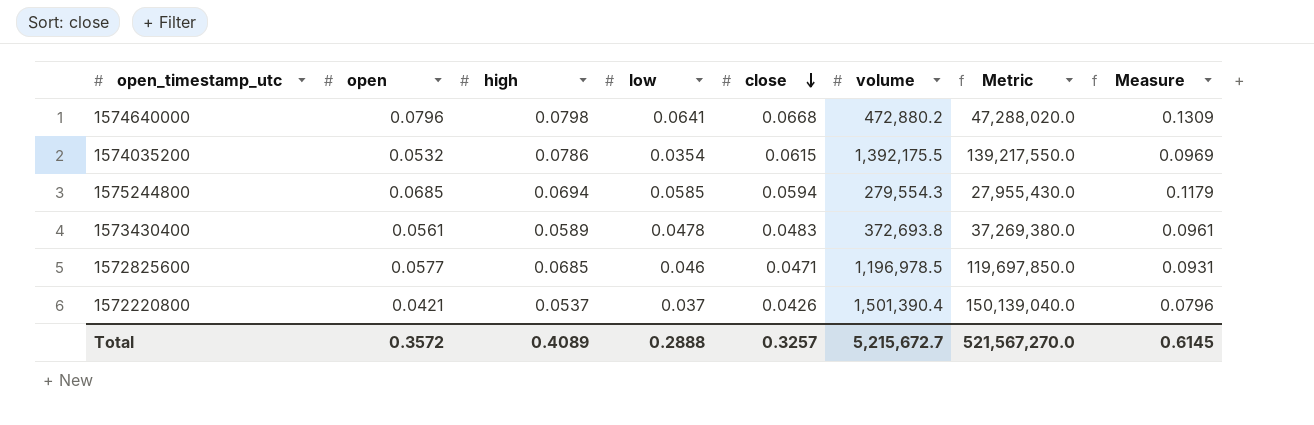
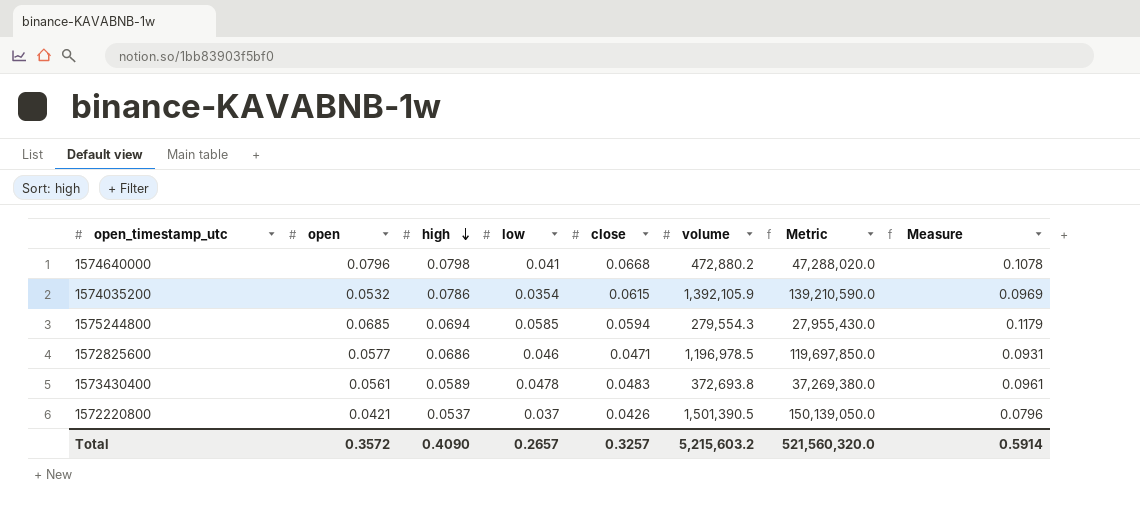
row order: close descending -> high descending
1574640000 | low: 0.0641 -> 0.041
1574640000 | Measure: 0.1309 -> 0.1078
1574035200 | volume: 1,392,175.5 -> 1,392,105.9
1574035200 | Metric: 139,217,550.0 -> 139,210,590.0
1572825600 | high: 0.0685 -> 0.0686
1572220800 | volume: 1,501,390.4 -> 1,501,390.5
1572220800 | Metric: 150,139,040.0 -> 150,139,050.0
Total | high: 0.4089 -> 0.4090
Total | low: 0.2888 -> 0.2657
Total | volume: 5,215,672.7 -> 5,215,603.2
Total | Metric: 521,567,270.0 -> 521,560,320.0
Total | Measure: 0.6145 -> 0.5914

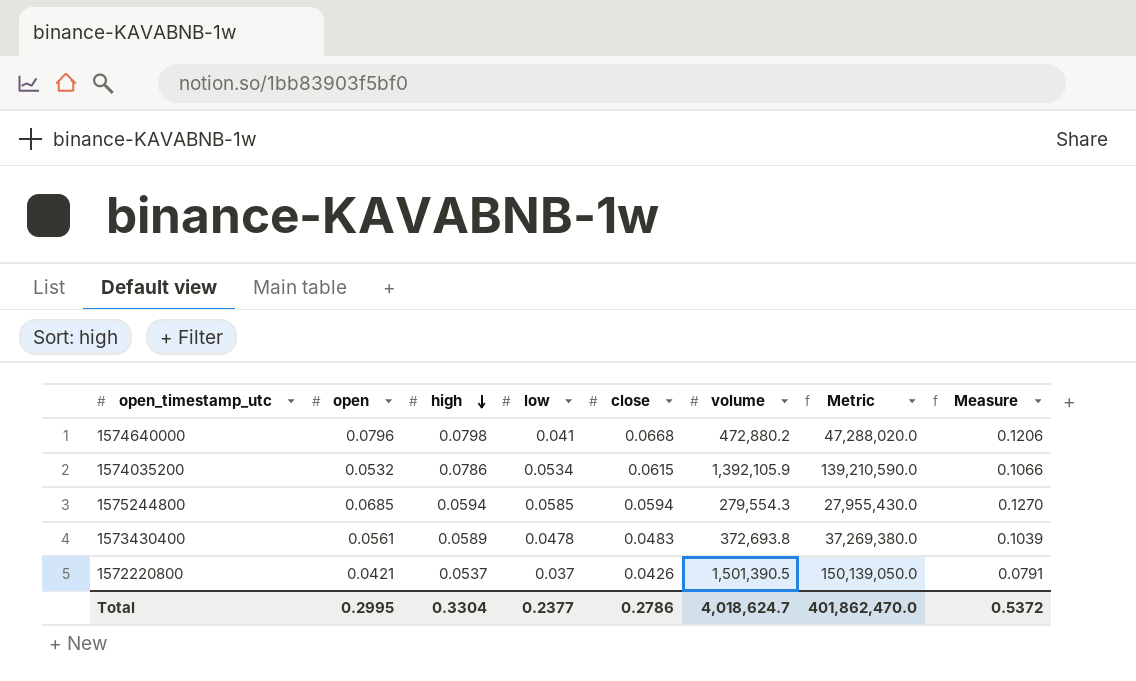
column Measure | formula: [low] + [close] -> [open] + [low]
row 1572825600: 0.0577 | 0.0686 | 0.046 | 0.0471 | 1,196,978.5 | 119,697,850.0 | 0.0931 -> none
1574035200 | low: 0.0354 -> 0.0534
1575244800 | high: 0.0694 -> 0.0594
Total | open: 0.3572 -> 0.2995
Total | high: 0.4090 -> 0.3304
Total | low: 0.2657 -> 0.2377
Total | close: 0.3257 -> 0.2786
Total | volume: 5,215,603.2 -> 4,018,624.7
Total | Metric: 521,560,320.0 -> 401,862,470.0
Total | Measure: 0.5914 -> 0.5372

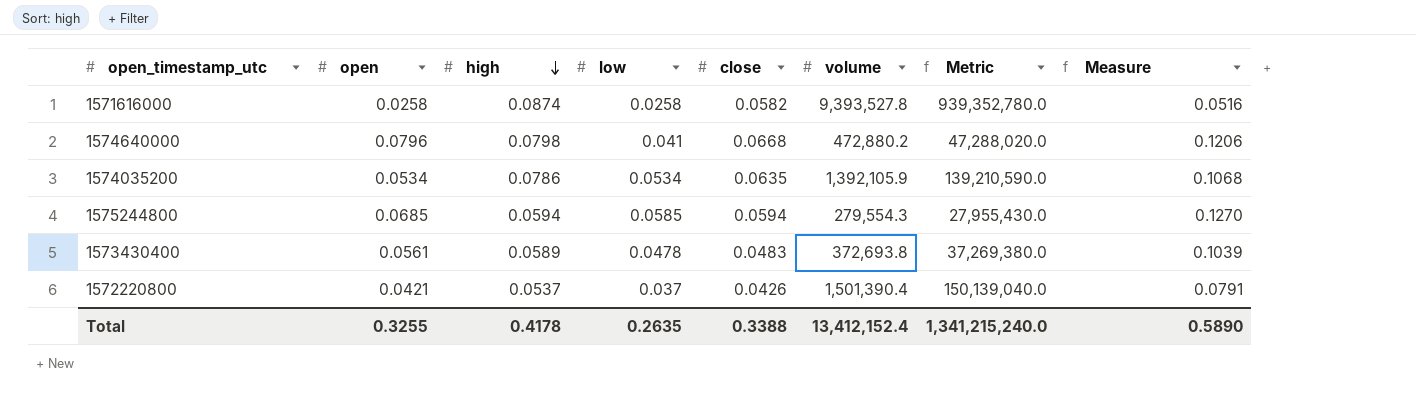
row 1571616000: none -> 0.0258 | 0.0874 | 0.0258 | 0.0582 | 9,393,527.8 | 939,352,780.0 | 0.0516
1574035200 | open: 0.0532 -> 0.0534
1574035200 | close: 0.0615 -> 0.0635
1574035200 | Measure: 0.1066 -> 0.1068
1572220800 | volume: 1,501,390.5 -> 1,501,390.4
1572220800 | Metric: 150,139,050.0 -> 150,139,040.0
Total | open: 0.2995 -> 0.3255
Total | high: 0.3304 -> 0.4178
Total | low: 0.2377 -> 0.2635
Total | close: 0.2786 -> 0.3388
Total | volume: 4,018,624.7 -> 13,412,152.4
Total | Metric: 401,862,470.0 -> 1,341,215,240.0
Total | Measure: 0.5372 -> 0.5890

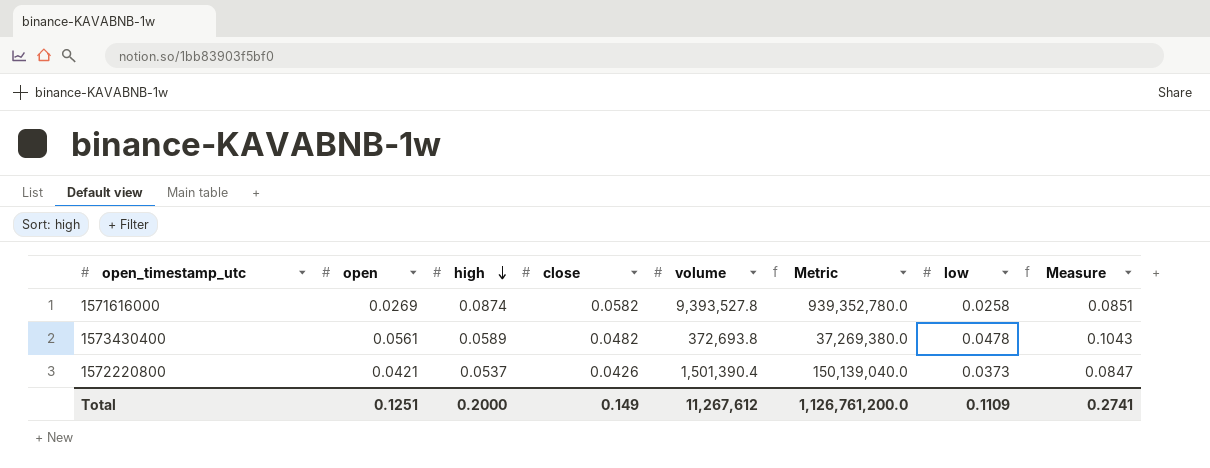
column low | position: 4 -> 7
column Measure | formula: [open] + [low] -> [open] + [close]
row 1574640000: 0.0796 | 0.0798 | 0.041 | 0.0668 | 472,880.2 | 47,288,020.0 | 0.1206 -> none
row 1574035200: 0.0534 | 0.0786 | 0.0534 | 0.0635 | 1,392,105.9 | 139,210,590.0 | 0.1068 -> none
row 1575244800: 0.0685 | 0.0594 | 0.0585 | 0.0594 | 279,554.3 | 27,955,430.0 | 0.1270 -> none
1571616000 | open: 0.0258 -> 0.0269
1573430400 | close: 0.0483 -> 0.0482
1572220800 | low: 0.037 -> 0.0373
Total | open: 0.3255 -> 0.1251
Total | high: 0.4178 -> 0.2000
Total | close: 0.3388 -> 0.149
Total | volume: 13,412,152.4 -> 11,267,612
Total | Metric: 1,341,215,240.0 -> 1,126,761,200.0
Total | low: 0.2635 -> 0.1109
Total | Measure: 0.5890 -> 0.2741

